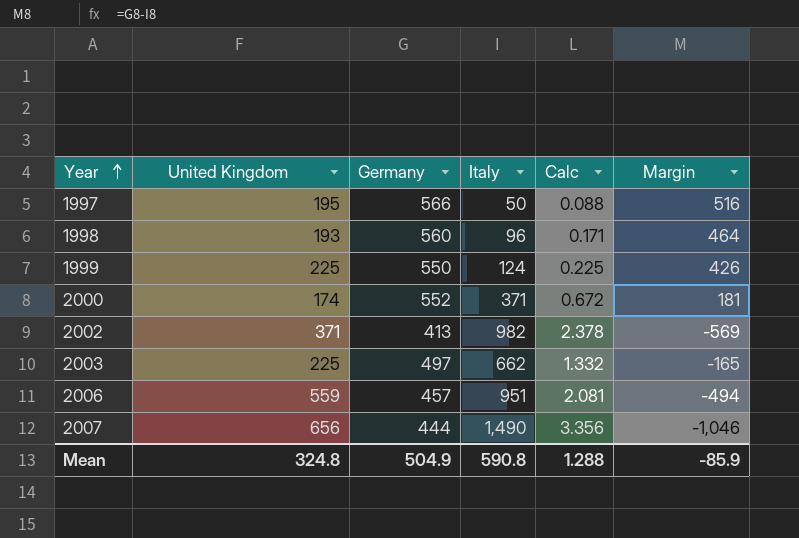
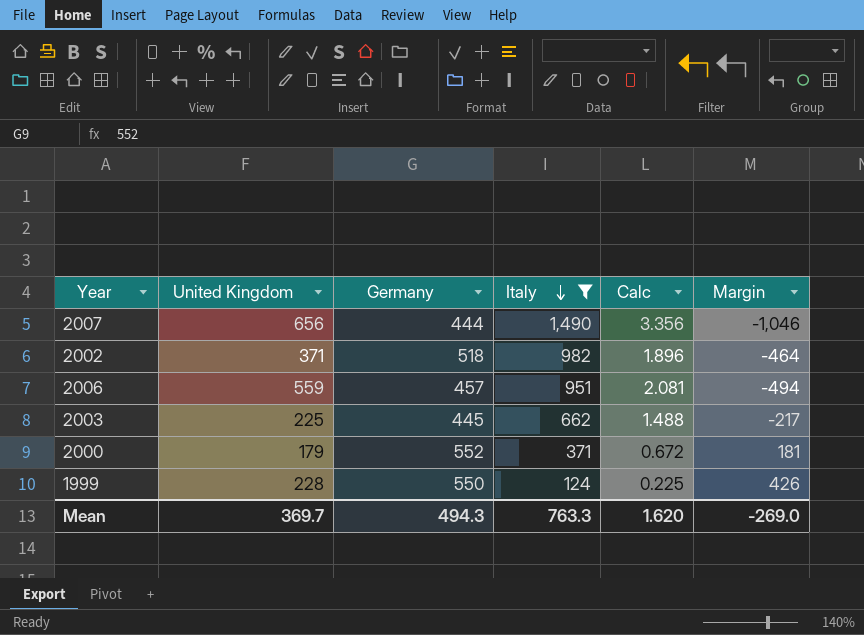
filter: none -> Italy >= 124
row order: Year ascending -> Italy descending
2002 | Germany: 413 -> 518
2002 | Calc: 2.378 -> 1.896
2002 | Margin: -569 -> -464
2003 | Germany: 497 -> 445
2003 | Calc: 1.332 -> 1.488
2003 | Margin: -165 -> -217
2000 | United Kingdom: 174 -> 179
1999 | United Kingdom: 225 -> 228
Mean | United Kingdom: 324.8 -> 369.7
Mean | Germany: 504.9 -> 494.3
Mean | Italy: 590.8 -> 763.3
Mean | Calc: 1.288 -> 1.620
Mean | Margin: -85.9 -> -269.0

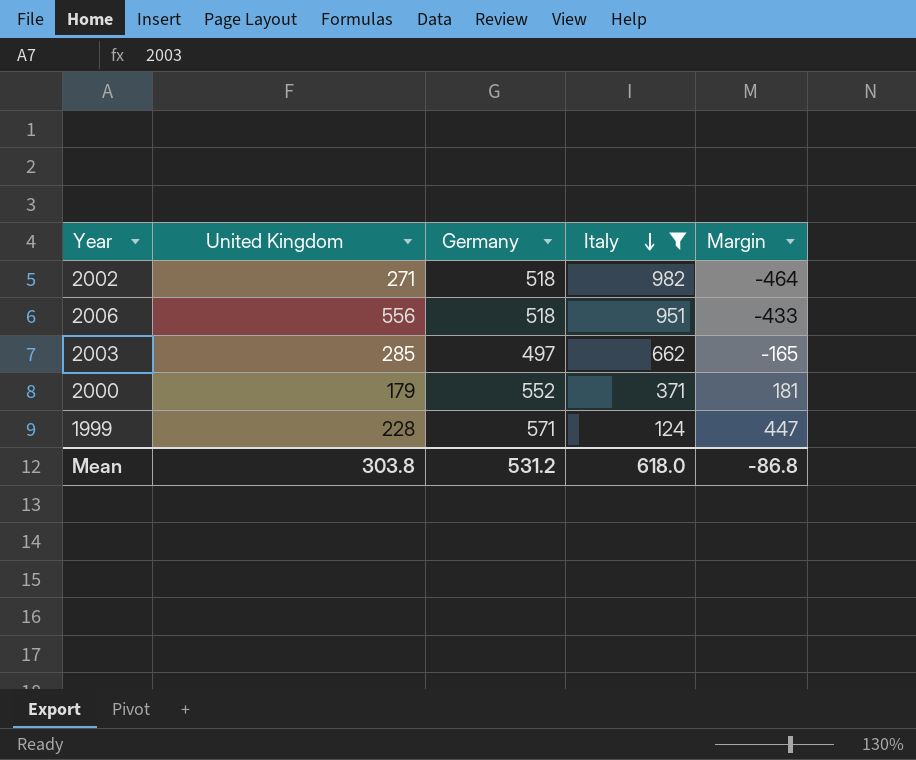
column Calc | formula: [Italy] / [Germany] -> none
row 2007: 656 | 444 | 1,490 | 3.356 | -1,046 -> none
2002 | United Kingdom: 371 -> 271
2006 | United Kingdom: 559 -> 556
2006 | Germany: 457 -> 518
2006 | Margin: -494 -> -433
2003 | United Kingdom: 225 -> 285
2003 | Germany: 445 -> 497
2003 | Margin: -217 -> -165
1999 | Germany: 550 -> 571
1999 | Margin: 426 -> 447
Mean | United Kingdom: 369.7 -> 303.8
Mean | Germany: 494.3 -> 531.2
Mean | Italy: 763.3 -> 618.0
Mean | Margin: -269.0 -> -86.8

